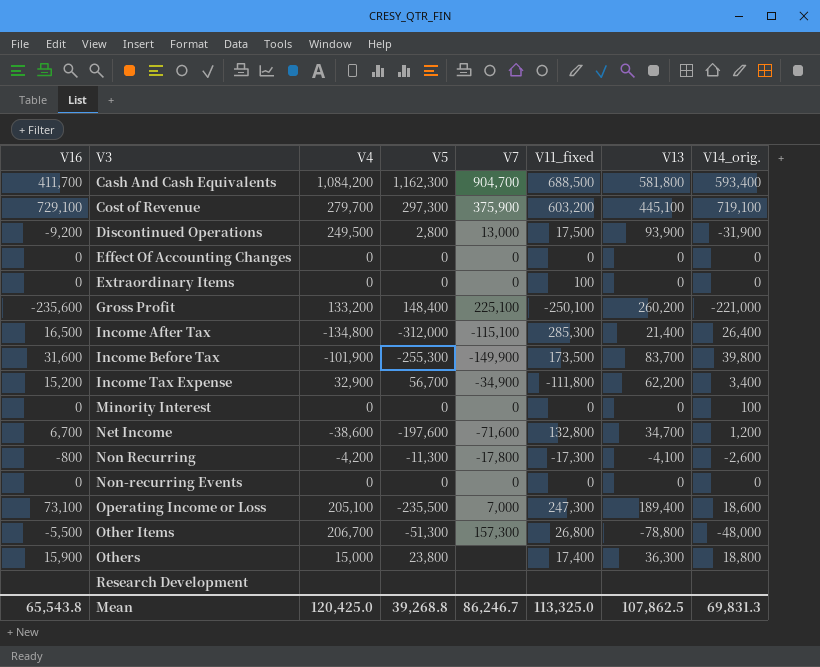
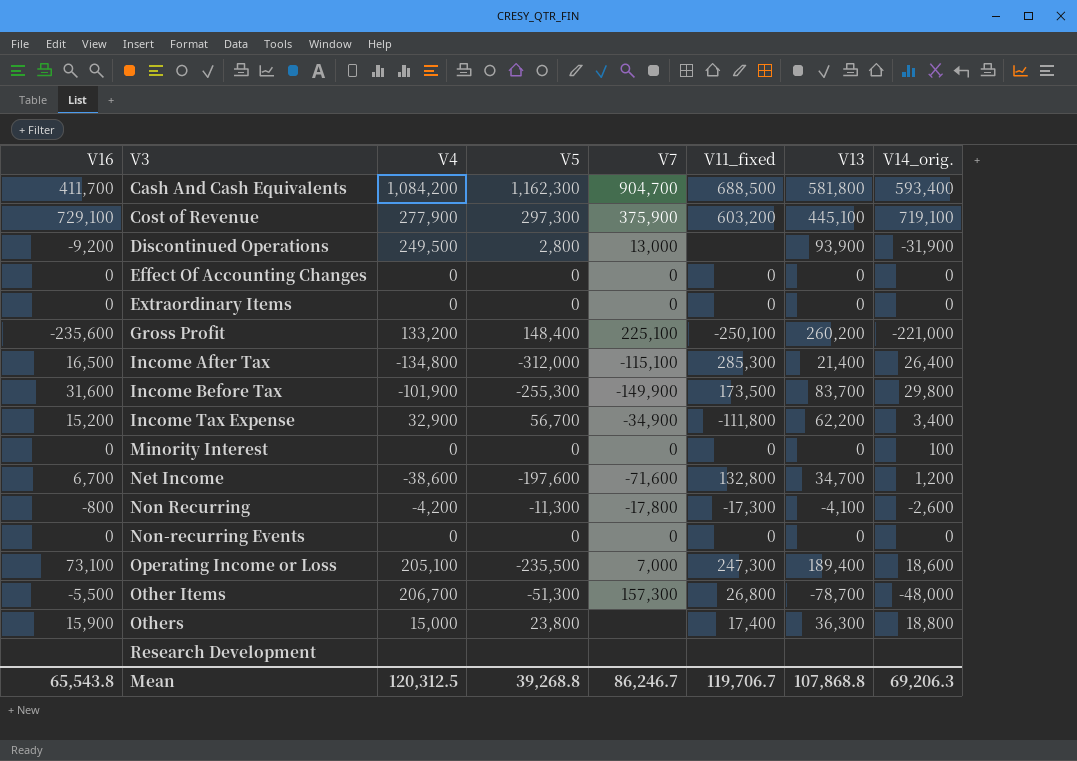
Cost of Revenue | V4: 279,700 -> 277,900
Discontinued Operations | V11_fixed: 17,500 -> none
Extraordinary Items | V11_fixed: 100 -> 0
Income Before Tax | V14_orig.: 39,800 -> 29,800
Other Items | V13: -78,800 -> -78,700
Mean | V4: 120,425.0 -> 120,312.5
Mean | V11_fixed: 113,325.0 -> 119,706.7
Mean | V13: 107,862.5 -> 107,868.8
Mean | V14_orig.: 69,831.3 -> 69,206.3

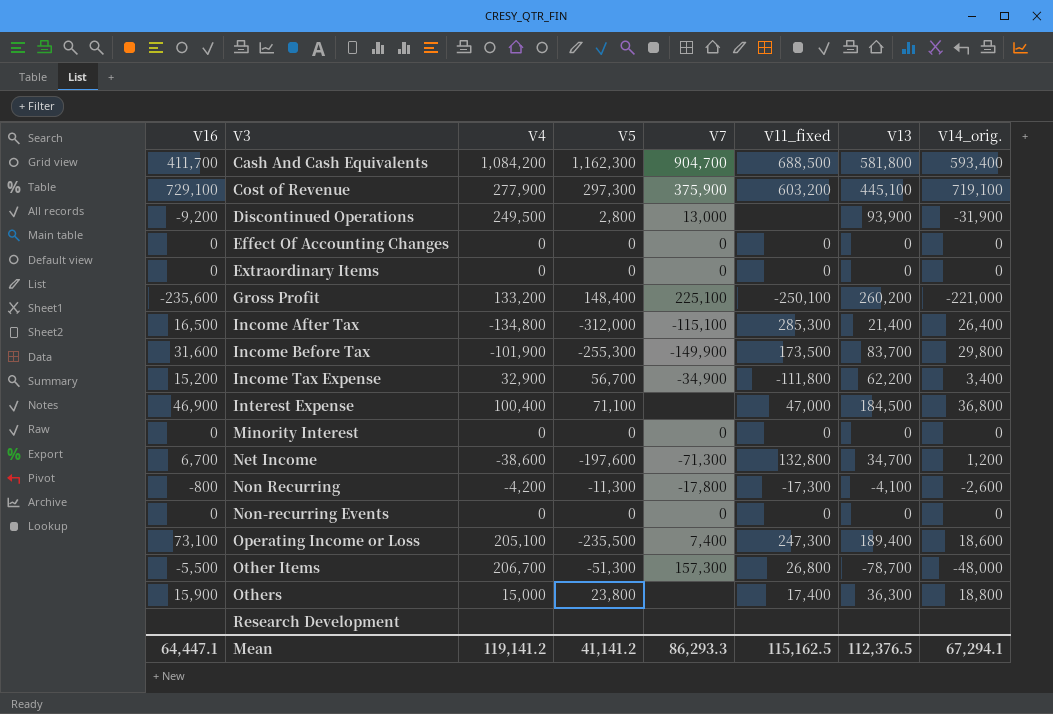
row Interest Expense: none -> 46,900 | 100,400 | 71,100 | none | 47,000 | 184,500 | 36,800
Minority Interest | V14_orig.: 100 -> 0
Net Income | V7: -71,600 -> -71,300
Operating Income or Loss | V7: 7,000 -> 7,400
Mean | V16: 65,543.8 -> 64,447.1
Mean | V4: 120,312.5 -> 119,141.2
Mean | V5: 39,268.8 -> 41,141.2
Mean | V7: 86,246.7 -> 86,293.3
Mean | V11_fixed: 119,706.7 -> 115,162.5
Mean | V13: 107,868.8 -> 112,376.5
Mean | V14_orig.: 69,206.3 -> 67,294.1

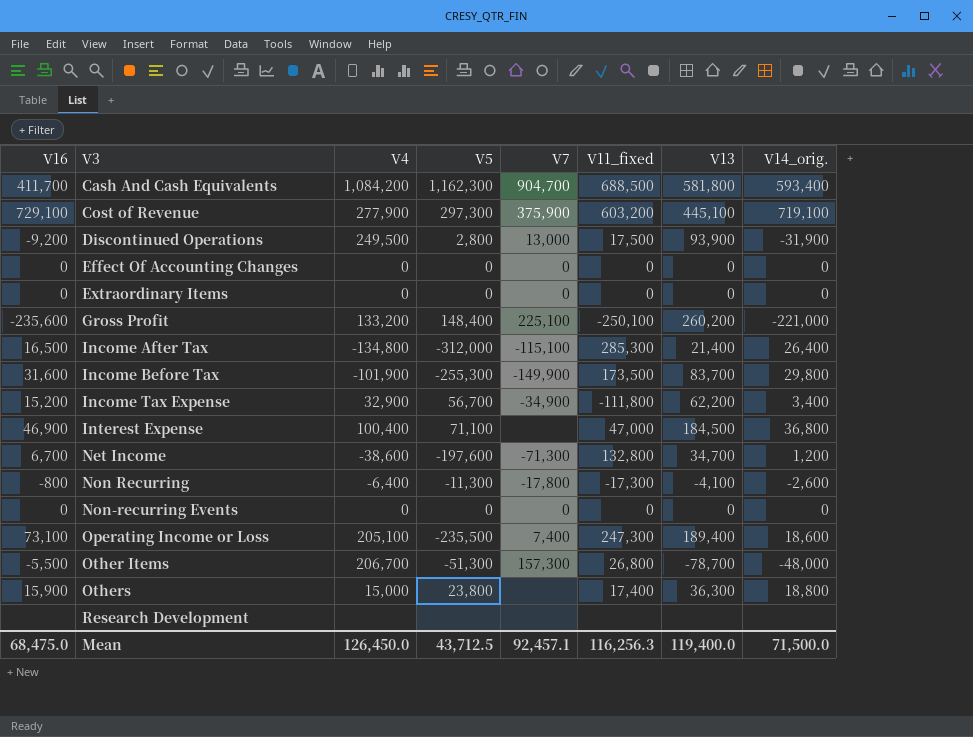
row Minority Interest: 0 | 0 | 0 | 0 | 0 | 0 | 0 -> none
Discontinued Operations | V11_fixed: none -> 17,500
Non Recurring | V4: -4,200 -> -6,400
Mean | V16: 64,447.1 -> 68,475.0
Mean | V4: 119,141.2 -> 126,450.0
Mean | V5: 41,141.2 -> 43,712.5
Mean | V7: 86,293.3 -> 92,457.1
Mean | V11_fixed: 115,162.5 -> 116,256.3
Mean | V13: 112,376.5 -> 119,400.0
Mean | V14_orig.: 67,294.1 -> 71,500.0

